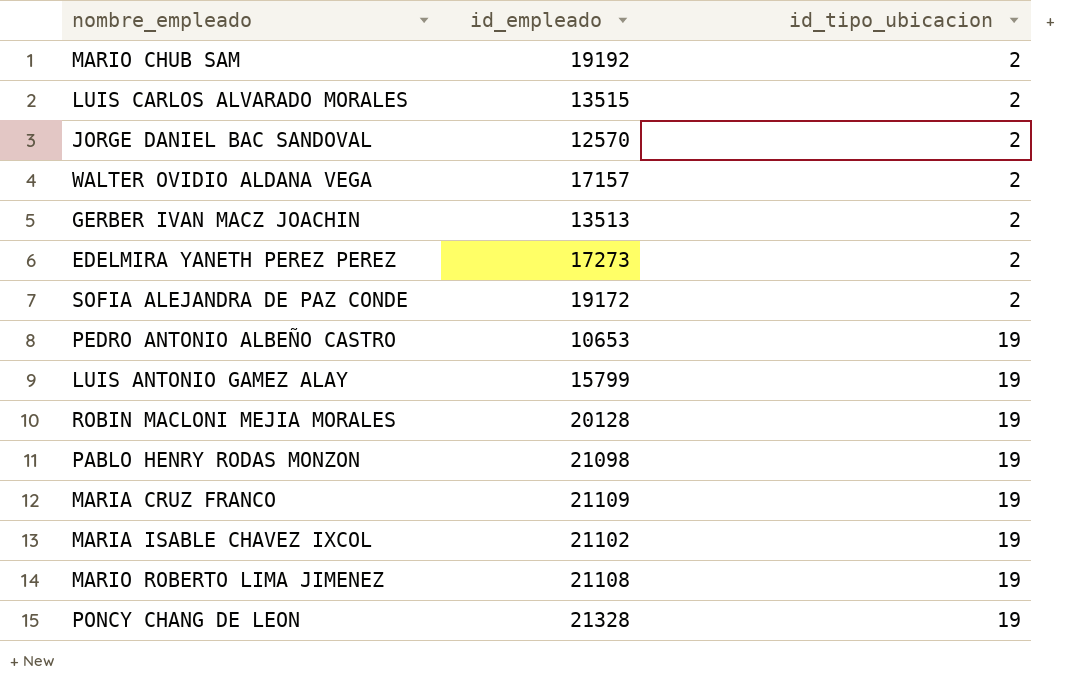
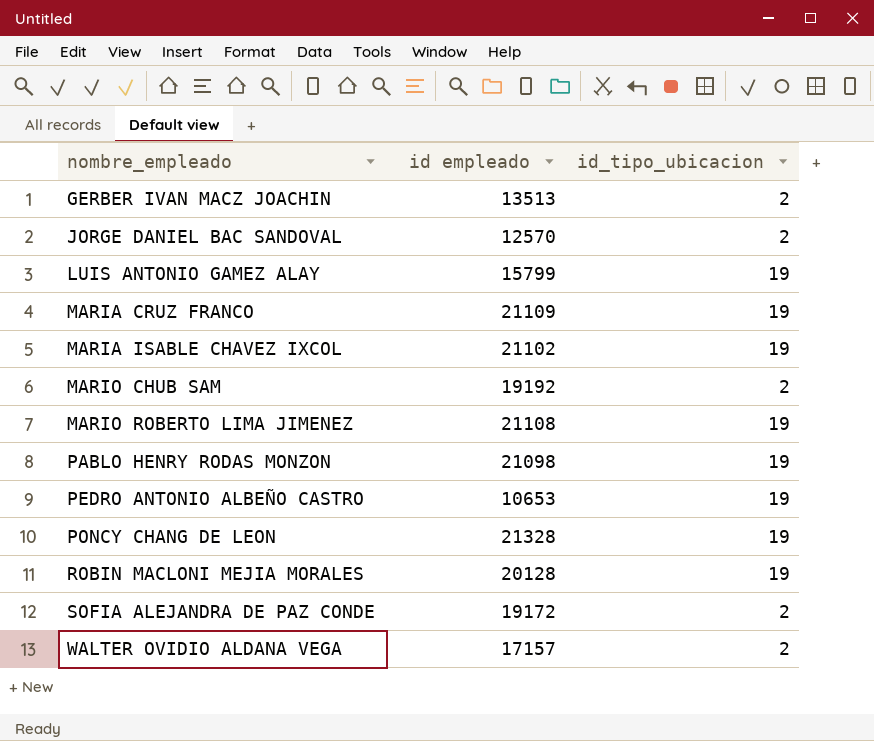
row order: id_tipo_ubicacion ascending -> nombre_empleado ascending
column name: id_empleado -> id empleado
row LUIS CARLOS ALVARADO MORALES: 13515 | 2 -> none
row EDELMIRA YANETH PEREZ PEREZ: 17273 | 2 -> none

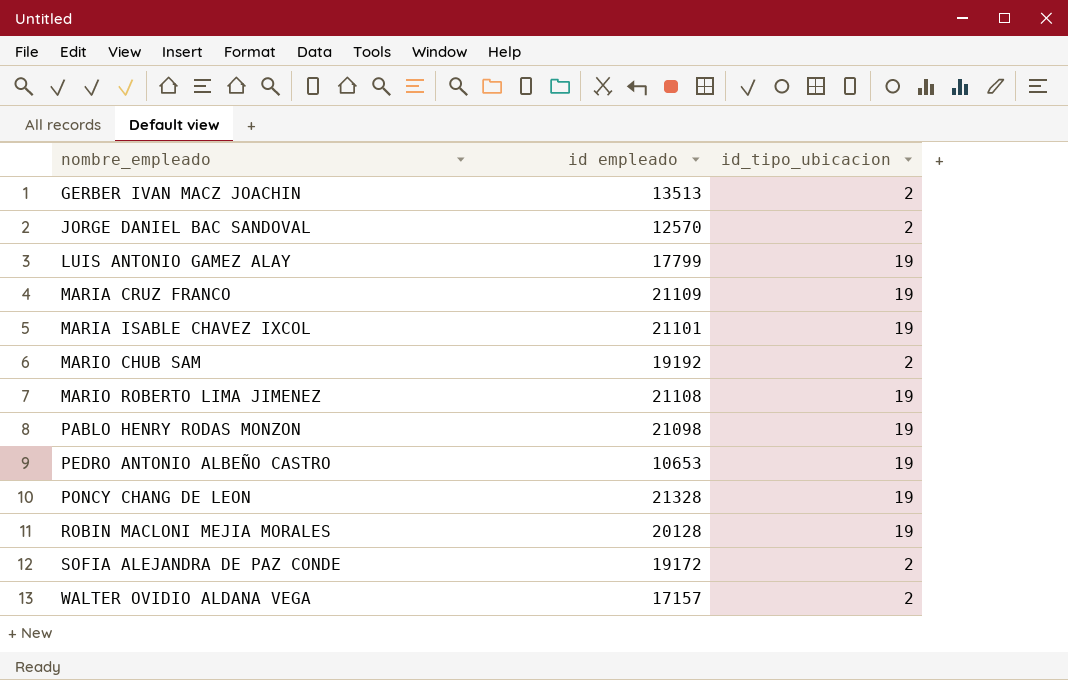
LUIS ANTONIO GAMEZ ALAY | id empleado: 15799 -> 17799
MARIA ISABLE CHAVEZ IXCOL | id empleado: 21102 -> 21101

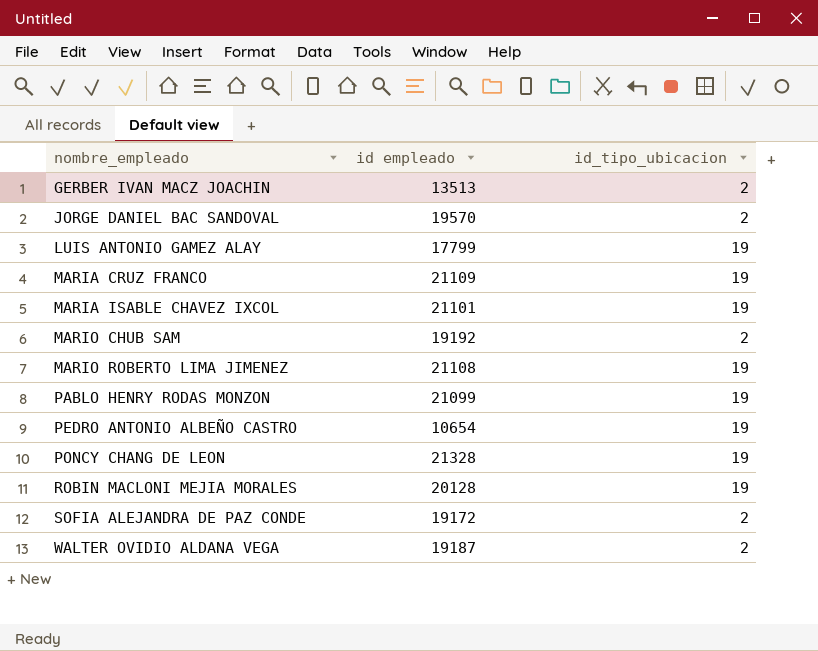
JORGE DANIEL BAC SANDOVAL | id empleado: 12570 -> 19570
PABLO HENRY RODAS MONZON | id empleado: 21098 -> 21099
PEDRO ANTONIO ALBEÑO CASTRO | id empleado: 10653 -> 10654
WALTER OVIDIO ALDANA VEGA | id empleado: 17157 -> 19187

